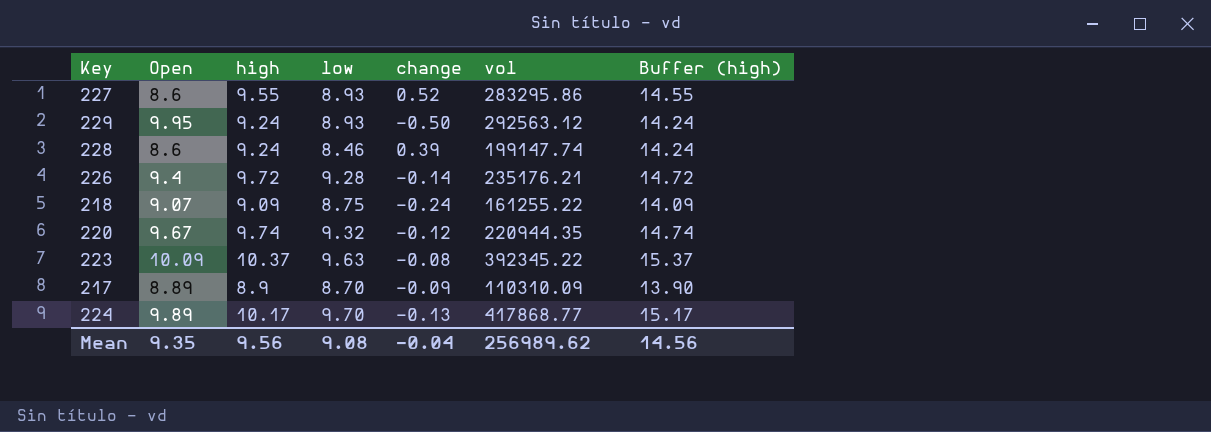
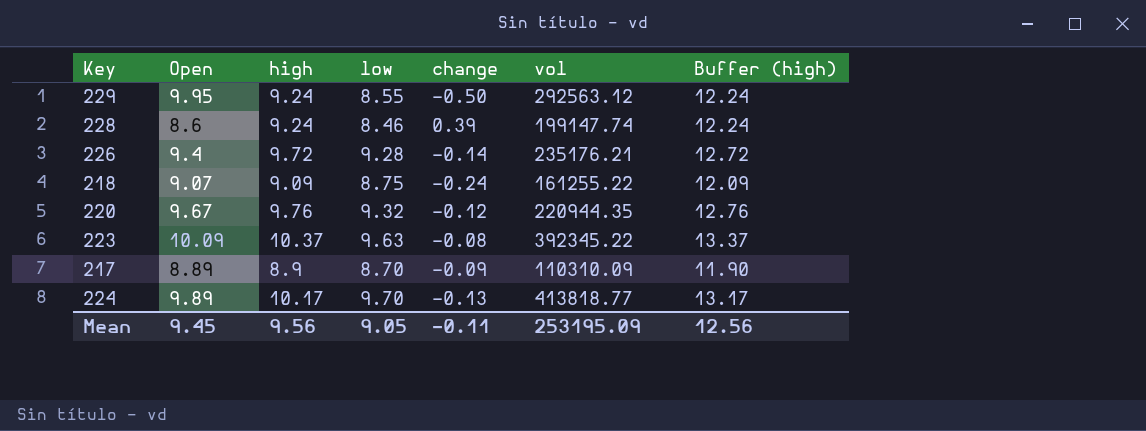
column Buffer (high) | formula: [high] + 5 -> [high] + 3
row 227: 8.6 | 9.55 | 8.93 | 0.52 | 283295.86 | 14.55 -> none
229 | low: 8.93 -> 8.55
220 | high: 9.74 -> 9.76
224 | vol: 417868.77 -> 413818.77
Mean | Open: 9.35 -> 9.45
Mean | low: 9.08 -> 9.05
Mean | change: -0.04 -> -0.11
Mean | vol: 256989.62 -> 253195.09
Mean | Buffer (high): 14.56 -> 12.56

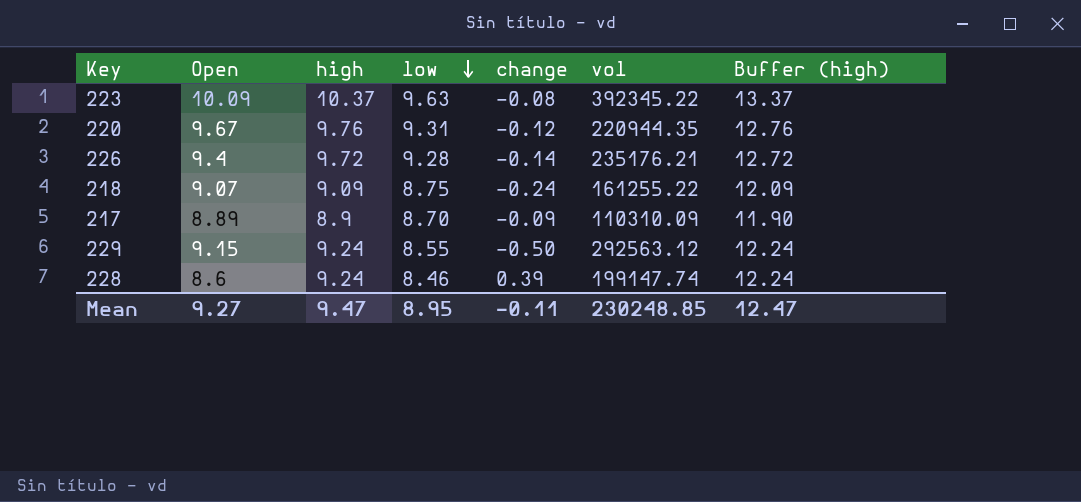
row order: none -> low descending
row 224: 9.89 | 10.17 | 9.70 | -0.13 | 413818.77 | 13.17 -> none
220 | low: 9.32 -> 9.31
229 | Open: 9.95 -> 9.15
Mean | Open: 9.45 -> 9.27
Mean | high: 9.56 -> 9.47
Mean | low: 9.05 -> 8.95
Mean | vol: 253195.09 -> 230248.85
Mean | Buffer (high): 12.56 -> 12.47

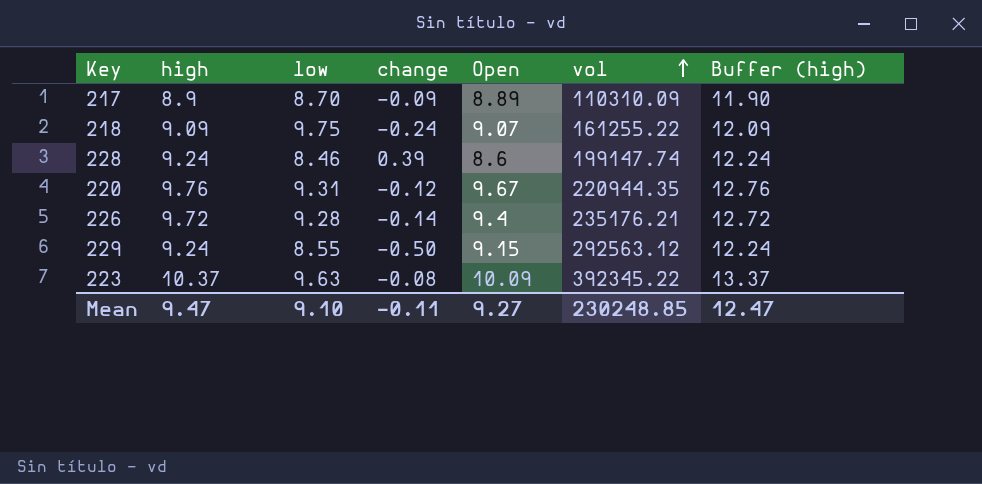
row order: low descending -> vol ascending
column Open | position: 2 -> 5
218 | low: 8.75 -> 9.75
Mean | low: 8.95 -> 9.10

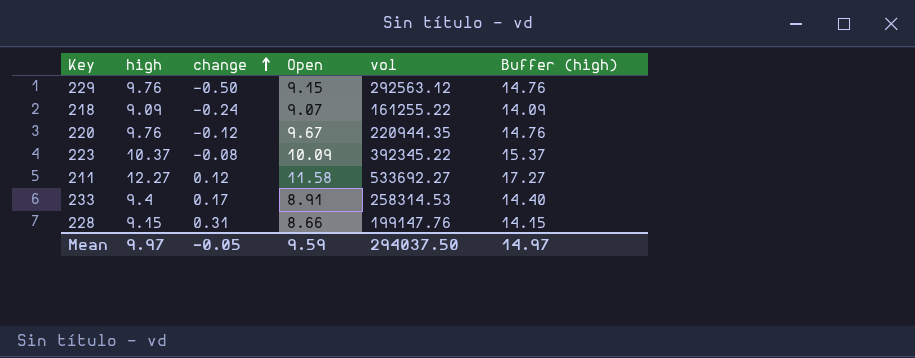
row order: vol ascending -> change ascending
column low | position: 3 -> none
column Buffer (high) | formula: [high] + 3 -> [high] + 5
row 217: 8.9 | 8.70 | -0.09 | 8.89 | 110310.09 | 11.90 -> none
row 226: 9.72 | 9.28 | -0.14 | 9.4 | 235176.21 | 12.72 -> none
229 | high: 9.24 -> 9.76
row 211: none -> 12.27 | 0.12 | 11.58 | 533692.27 | 17.27
row 233: none -> 9.4 | 0.17 | 8.91 | 258314.53 | 14.40
228 | high: 9.24 -> 9.15
228 | change: 0.39 -> 0.31
228 | Open: 8.6 -> 8.66
228 | vol: 199147.74 -> 199147.76
Mean | high: 9.47 -> 9.97
Mean | change: -0.11 -> -0.05
Mean | Open: 9.27 -> 9.59
Mean | vol: 230248.85 -> 294037.50
Mean | Buffer (high): 12.47 -> 14.97

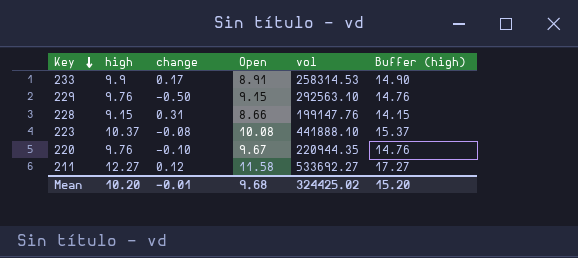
row order: change ascending -> Key descending
row 218: 9.09 | -0.24 | 9.07 | 161255.22 | 14.09 -> none
233 | high: 9.4 -> 9.9
233 | Buffer (high): 14.40 -> 14.90
229 | vol: 292563.12 -> 292563.10
223 | Open: 10.09 -> 10.08
223 | vol: 392345.22 -> 441888.10
220 | change: -0.12 -> -0.10
Mean | high: 9.97 -> 10.20
Mean | change: -0.05 -> -0.01
Mean | Open: 9.59 -> 9.68
Mean | vol: 294037.50 -> 324425.02
Mean | Buffer (high): 14.97 -> 15.20

